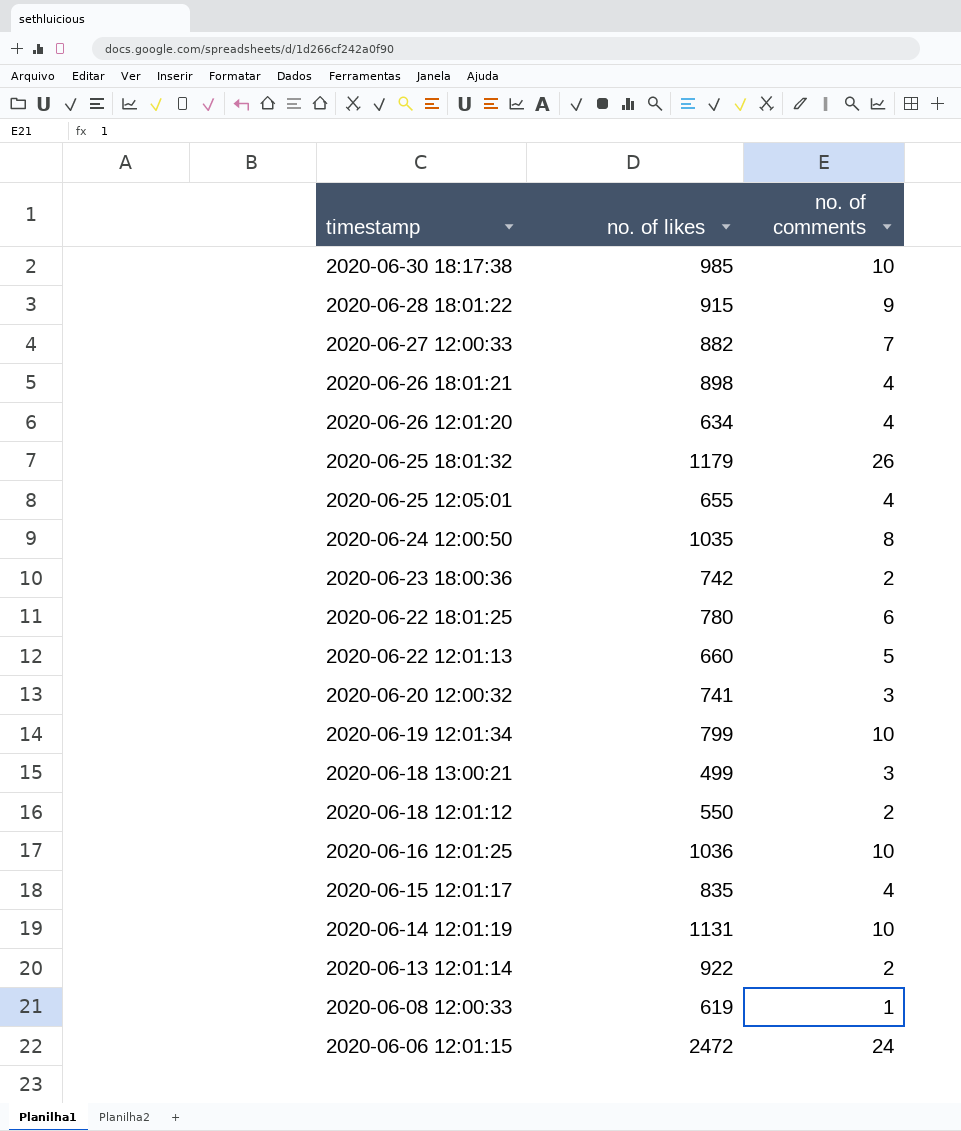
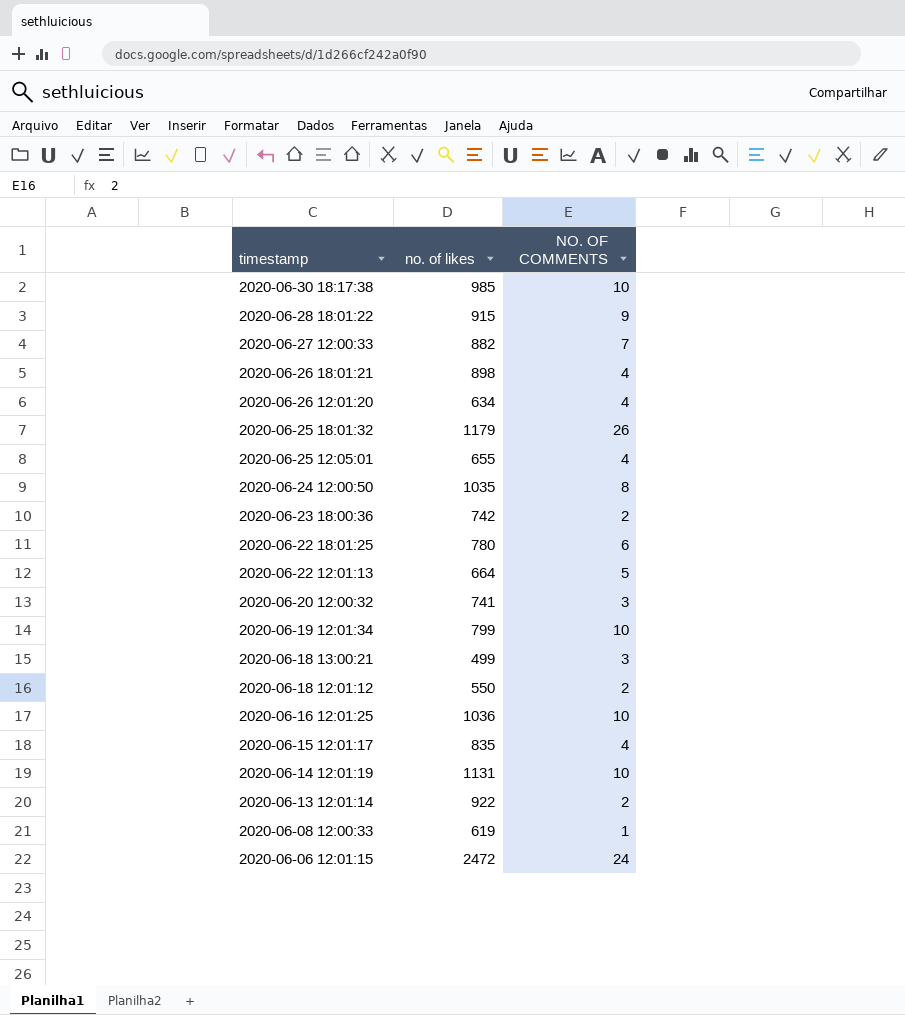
column name: no. of comments -> NO. OF COMMENTS
2020-06-22 12:01:13 | no. of likes: 660 -> 664

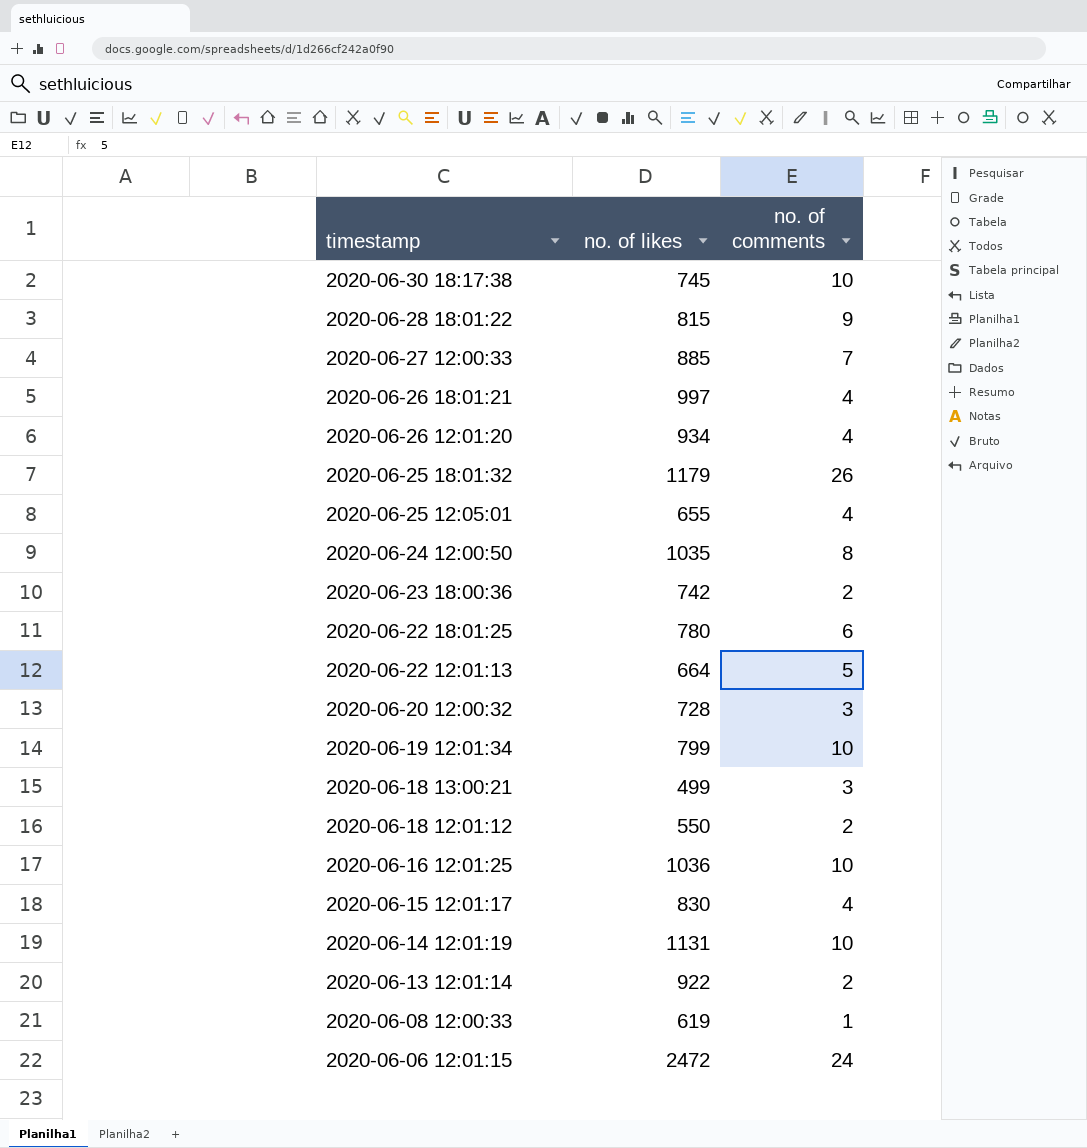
column name: NO. OF COMMENTS -> no. of comments
2020-06-30 18:17:38 | no. of likes: 985 -> 745
2020-06-28 18:01:22 | no. of likes: 915 -> 815
2020-06-27 12:00:33 | no. of likes: 882 -> 885
2020-06-26 18:01:21 | no. of likes: 898 -> 997
2020-06-26 12:01:20 | no. of likes: 634 -> 934
2020-06-20 12:00:32 | no. of likes: 741 -> 728
2020-06-15 12:01:17 | no. of likes: 835 -> 830

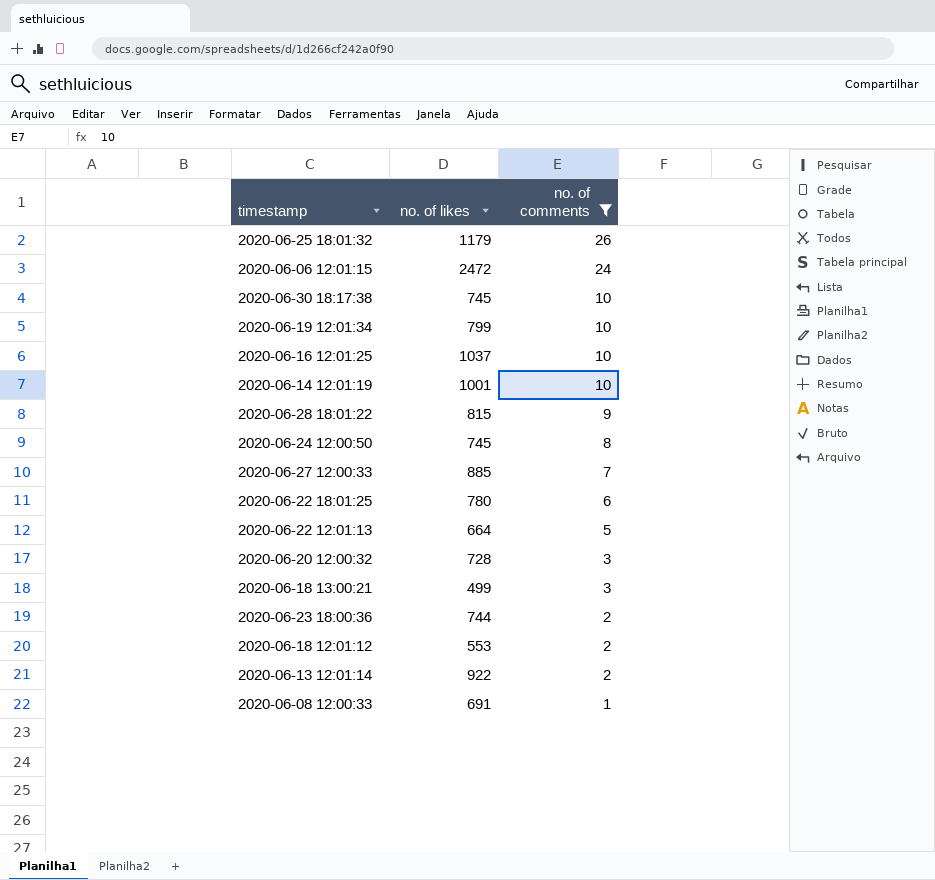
filter: none -> no. of comments != 4
row order: timestamp descending -> no. of comments descending
2020-06-16 12:01:25 | no. of likes: 1036 -> 1037
2020-06-14 12:01:19 | no. of likes: 1131 -> 1001
2020-06-24 12:00:50 | no. of likes: 1035 -> 745
2020-06-23 18:00:36 | no. of likes: 742 -> 744
2020-06-18 12:01:12 | no. of likes: 550 -> 553
2020-06-08 12:00:33 | no. of likes: 619 -> 691

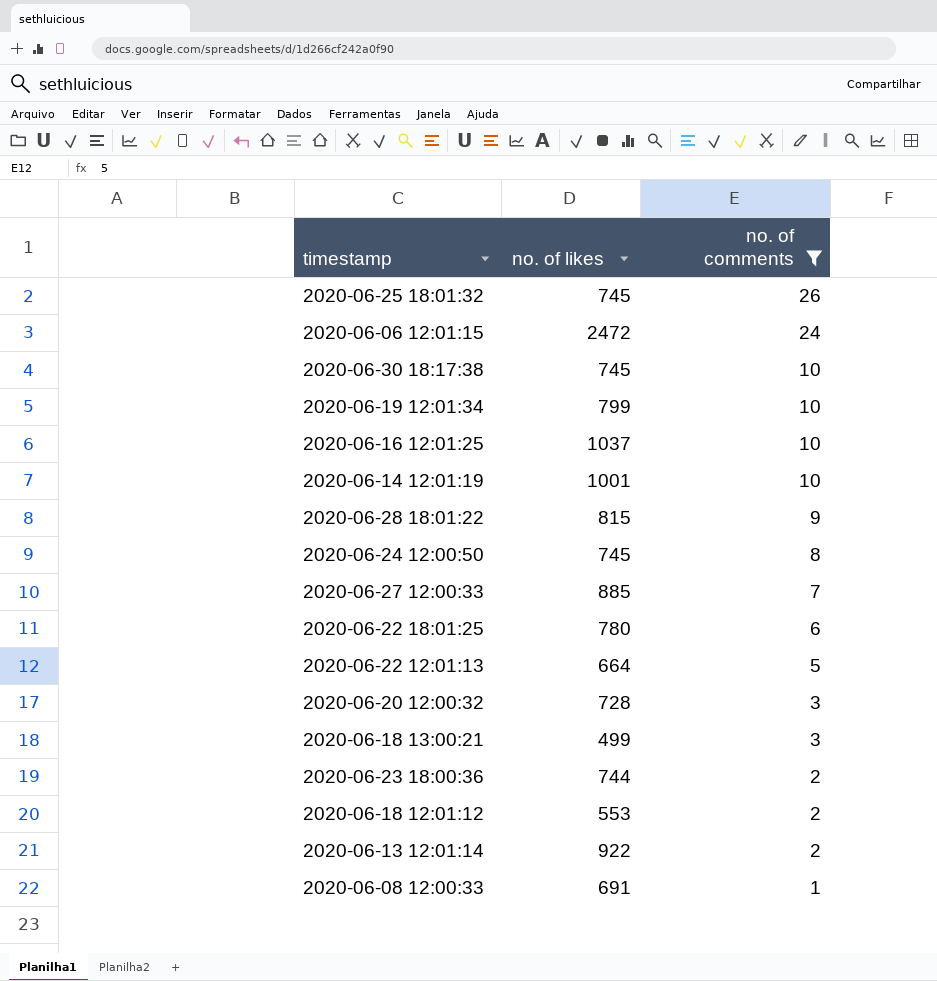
2020-06-25 18:01:32 | no. of likes: 1179 -> 745

